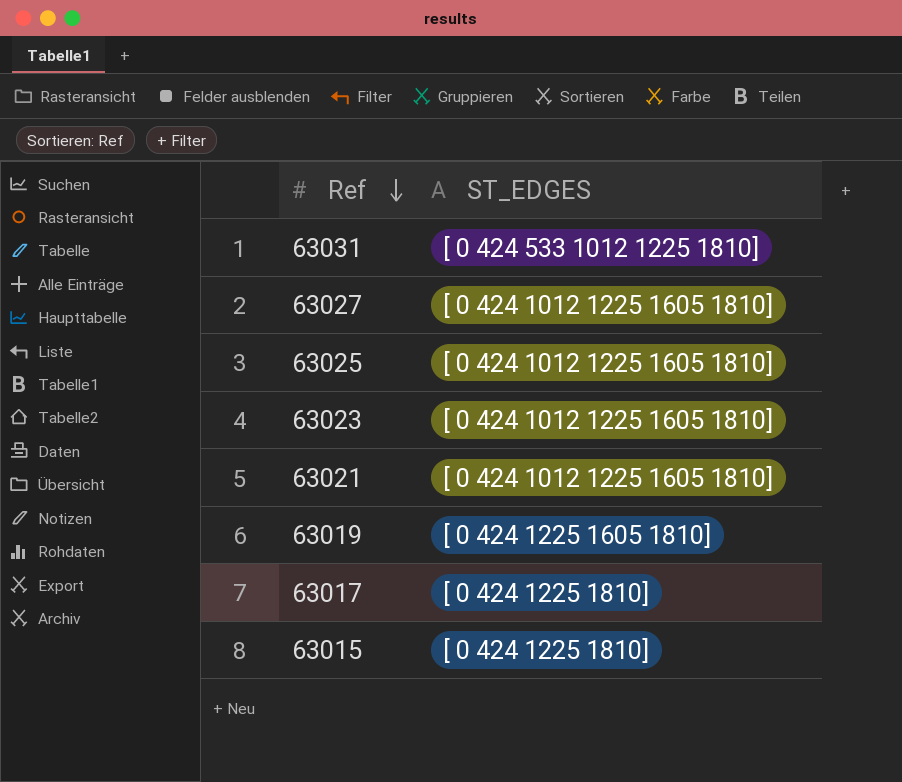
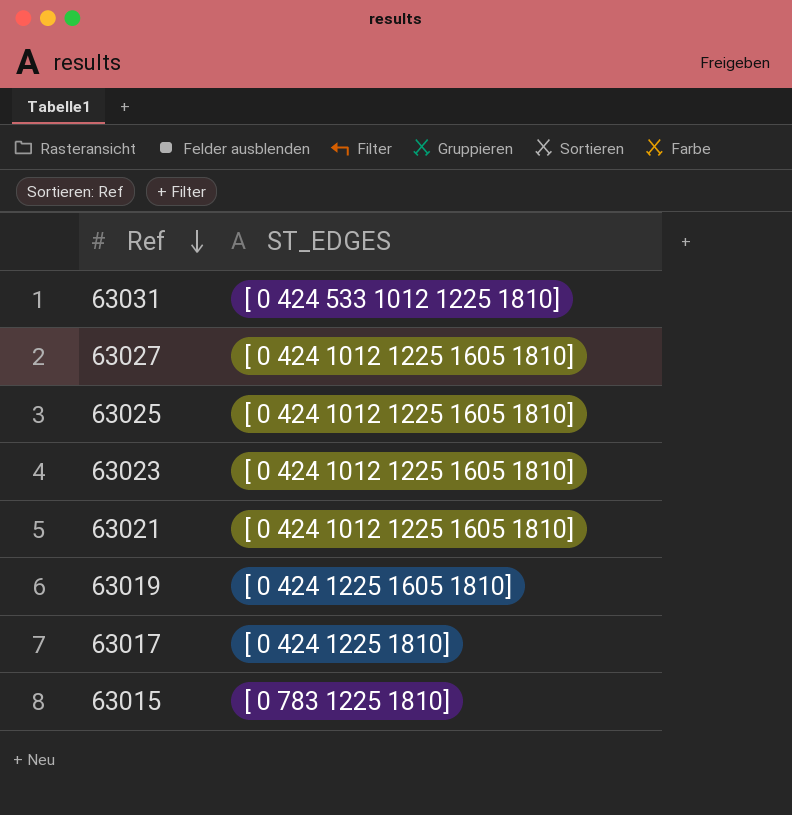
63015 | ST_EDGES: [ 0 424 1225 1810] -> [ 0 783 1225 1810]

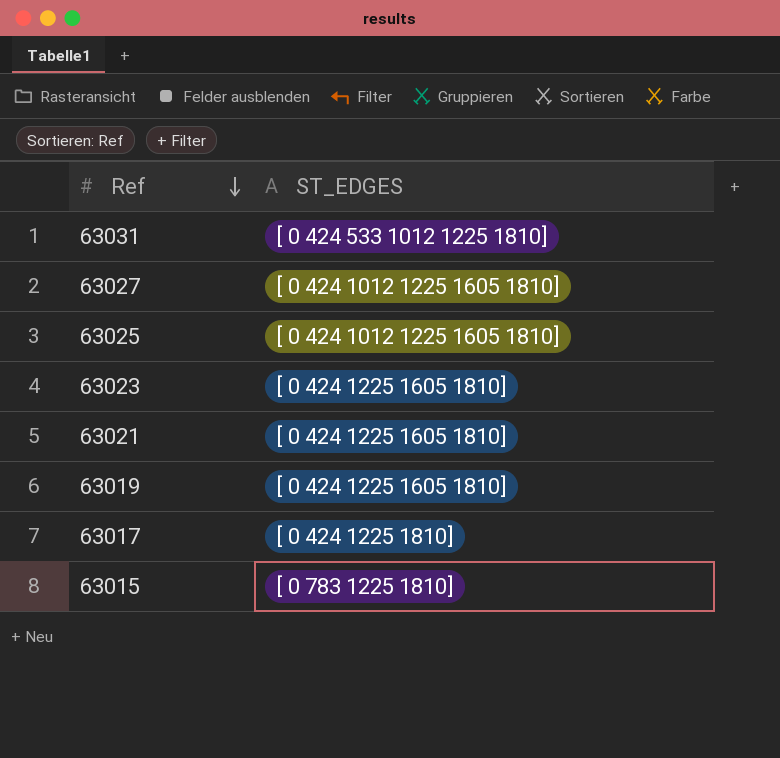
63023 | ST_EDGES: [ 0 424 1012 1225 1605 1810] -> [ 0 424 1225 1605 1810]
63021 | ST_EDGES: [ 0 424 1012 1225 1605 1810] -> [ 0 424 1225 1605 1810]

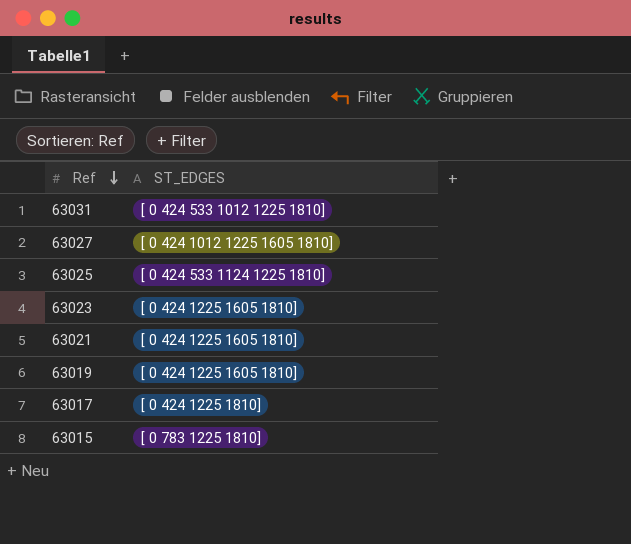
63025 | ST_EDGES: [ 0 424 1012 1225 1605 1810] -> [ 0 424 533 1124 1225 1810]

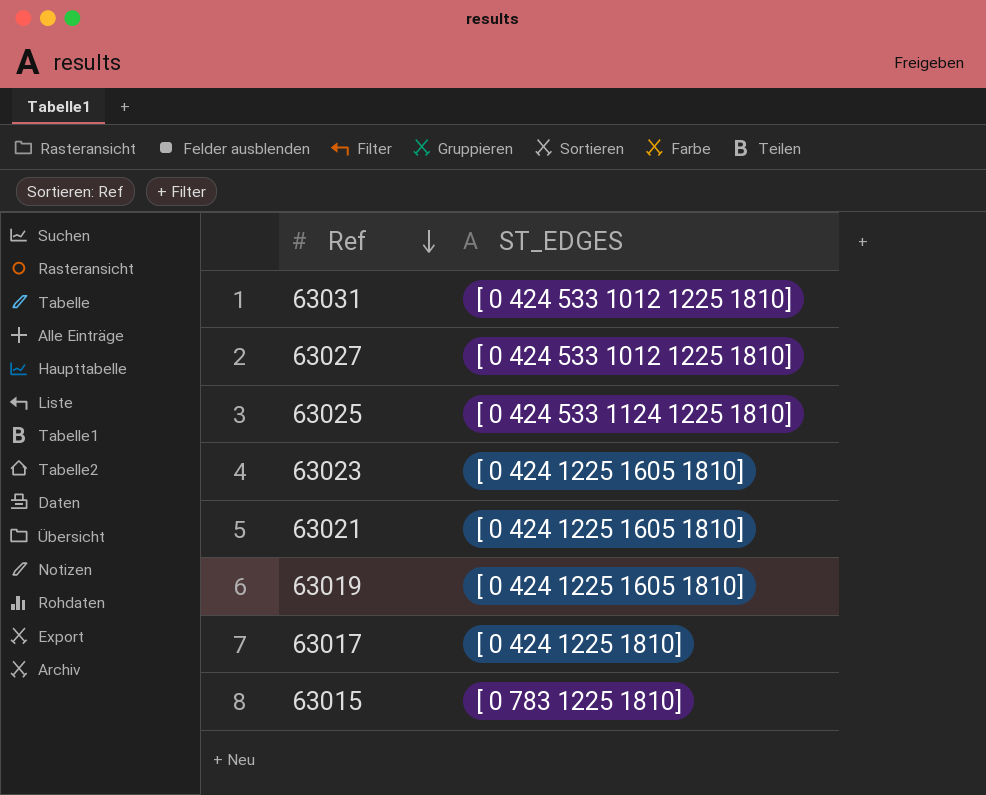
63027 | ST_EDGES: [ 0 424 1012 1225 1605 1810] -> [ 0 424 533 1012 1225 1810]

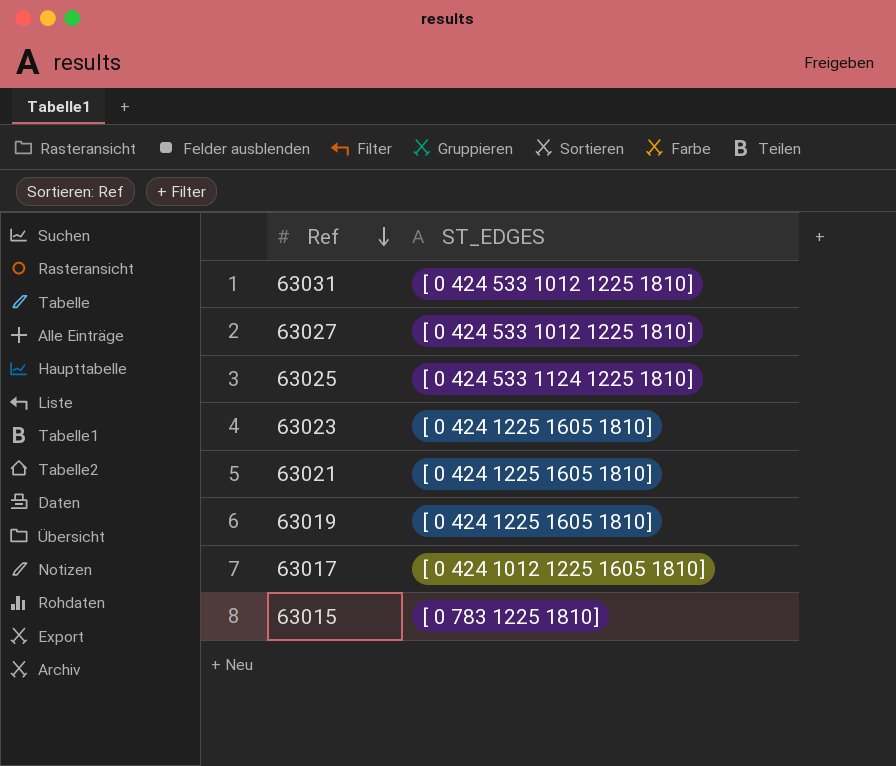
63017 | ST_EDGES: [ 0 424 1225 1810] -> [ 0 424 1012 1225 1605 1810]

